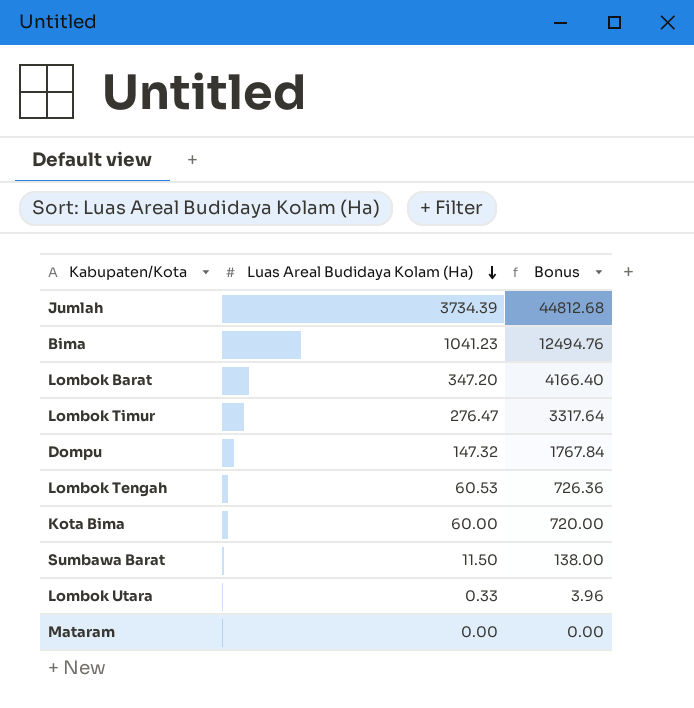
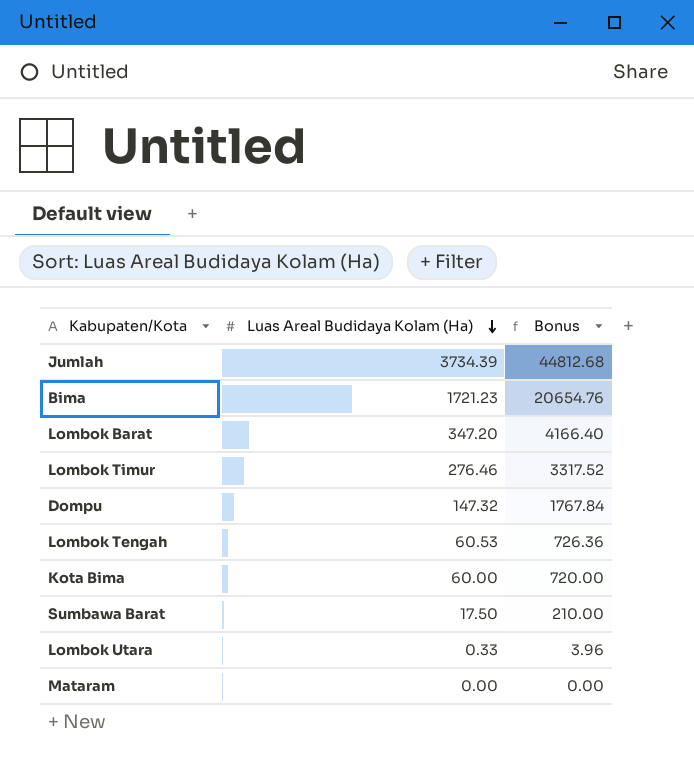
Bima | Luas Areal Budidaya Kolam (Ha): 1041.23 -> 1721.23
Bima | Bonus: 12494.76 -> 20654.76
Lombok Timur | Luas Areal Budidaya Kolam (Ha): 276.47 -> 276.46
Lombok Timur | Bonus: 3317.64 -> 3317.52
Sumbawa Barat | Luas Areal Budidaya Kolam (Ha): 11.50 -> 17.50
Sumbawa Barat | Bonus: 138.00 -> 210.00

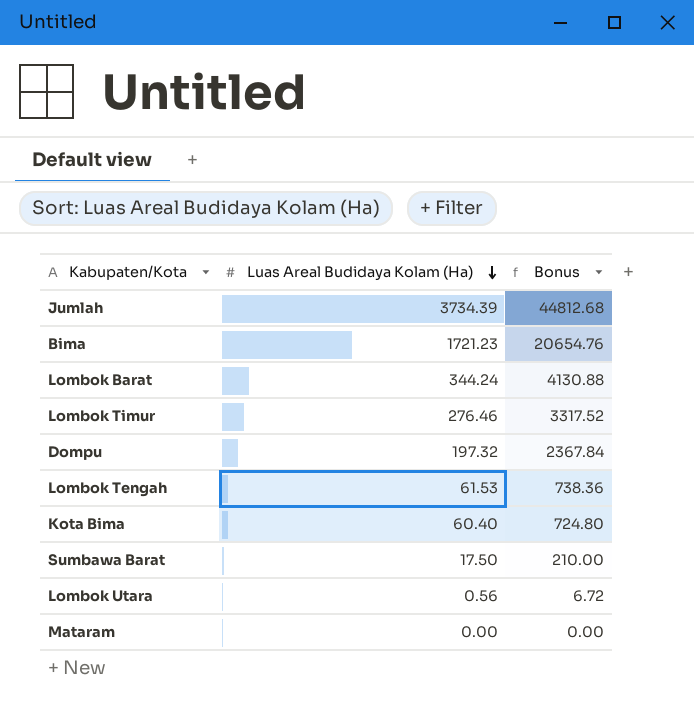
Lombok Barat | Luas Areal Budidaya Kolam (Ha): 347.20 -> 344.24
Lombok Barat | Bonus: 4166.40 -> 4130.88
Dompu | Luas Areal Budidaya Kolam (Ha): 147.32 -> 197.32
Dompu | Bonus: 1767.84 -> 2367.84
Lombok Tengah | Luas Areal Budidaya Kolam (Ha): 60.53 -> 61.53
Lombok Tengah | Bonus: 726.36 -> 738.36
Kota Bima | Luas Areal Budidaya Kolam (Ha): 60.00 -> 60.40
Kota Bima | Bonus: 720.00 -> 724.80
Lombok Utara | Luas Areal Budidaya Kolam (Ha): 0.33 -> 0.56
Lombok Utara | Bonus: 3.96 -> 6.72

